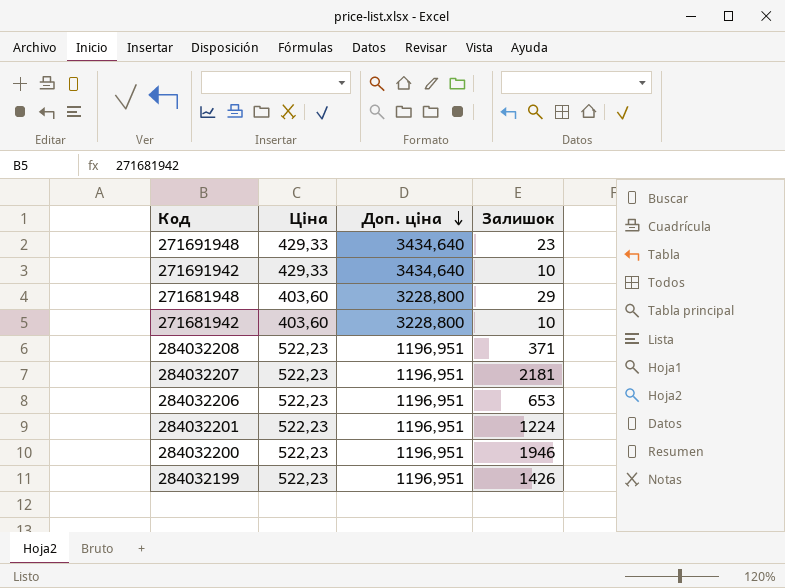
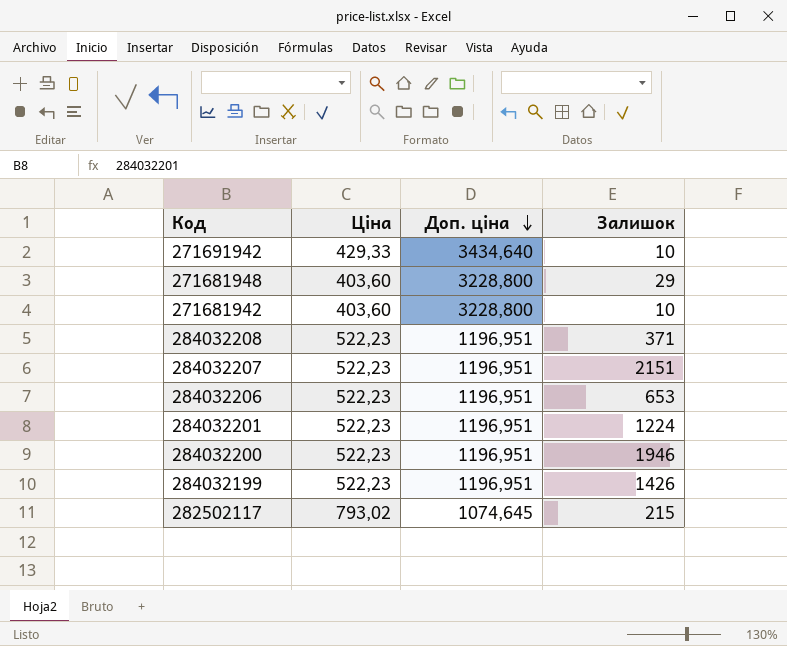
row 271691948: 429,33 | 3434,640 | 23 -> none
284032207 | Залишок: 2181 -> 2151
row 282502117: none -> 793,02 | 1074,645 | 215

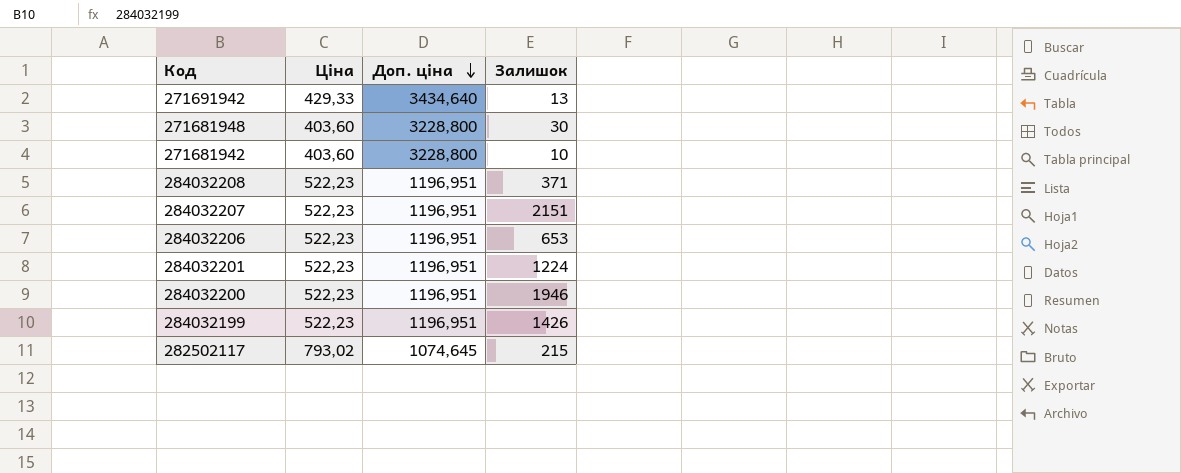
271691942 | Залишок: 10 -> 13
271681948 | Залишок: 29 -> 30

